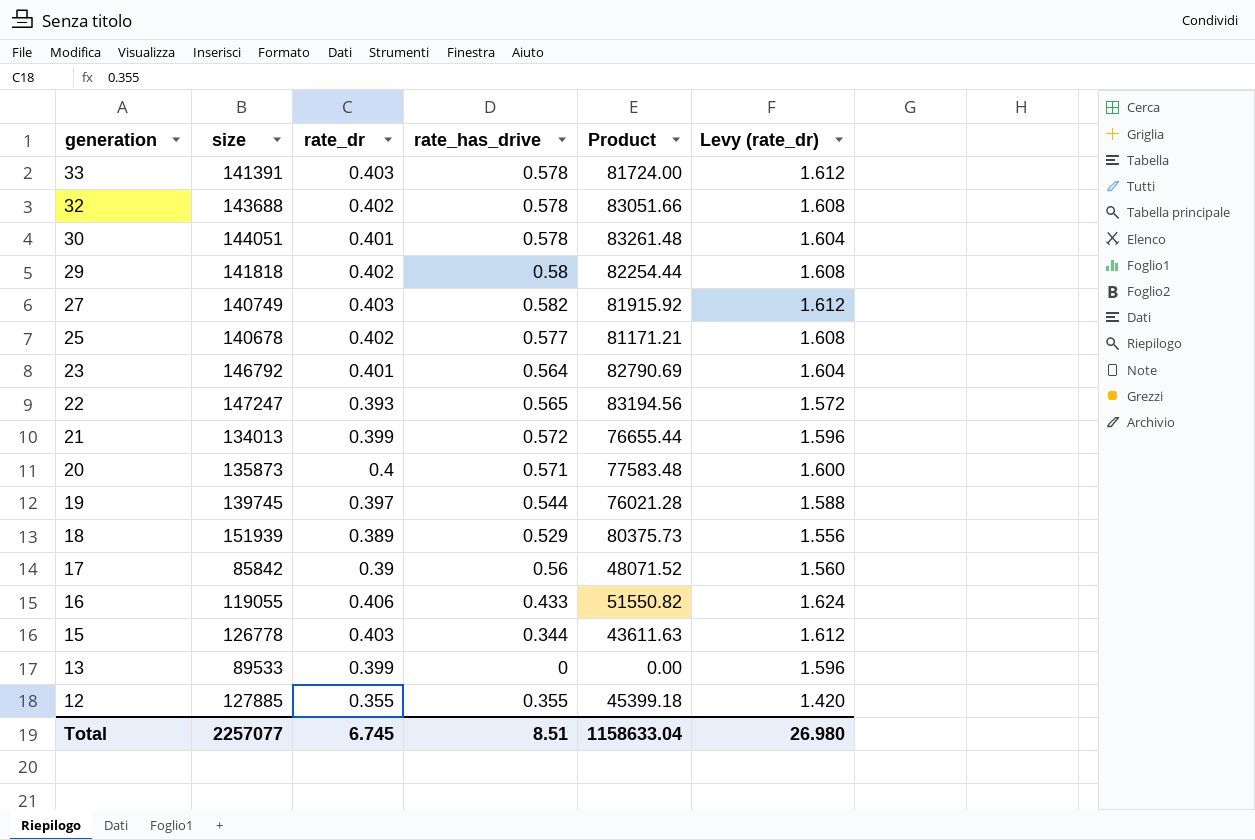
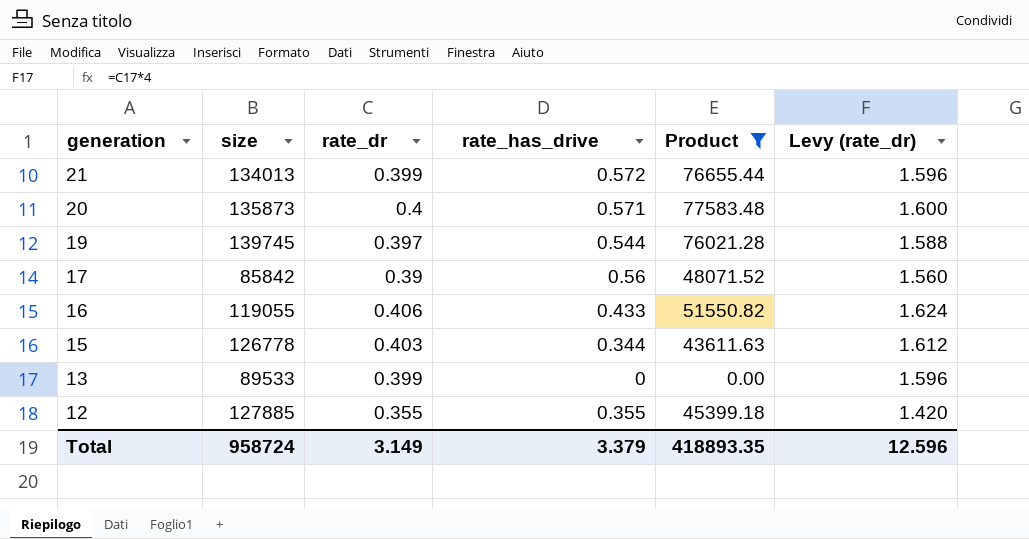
filter: none -> Product <= 77583.48
Total | size: 2257077 -> 958724
Total | rate_dr: 6.745 -> 3.149
Total | rate_has_drive: 8.51 -> 3.379
Total | Product: 1158633.04 -> 418893.35
Total | Levy (rate_dr): 26.980 -> 12.596

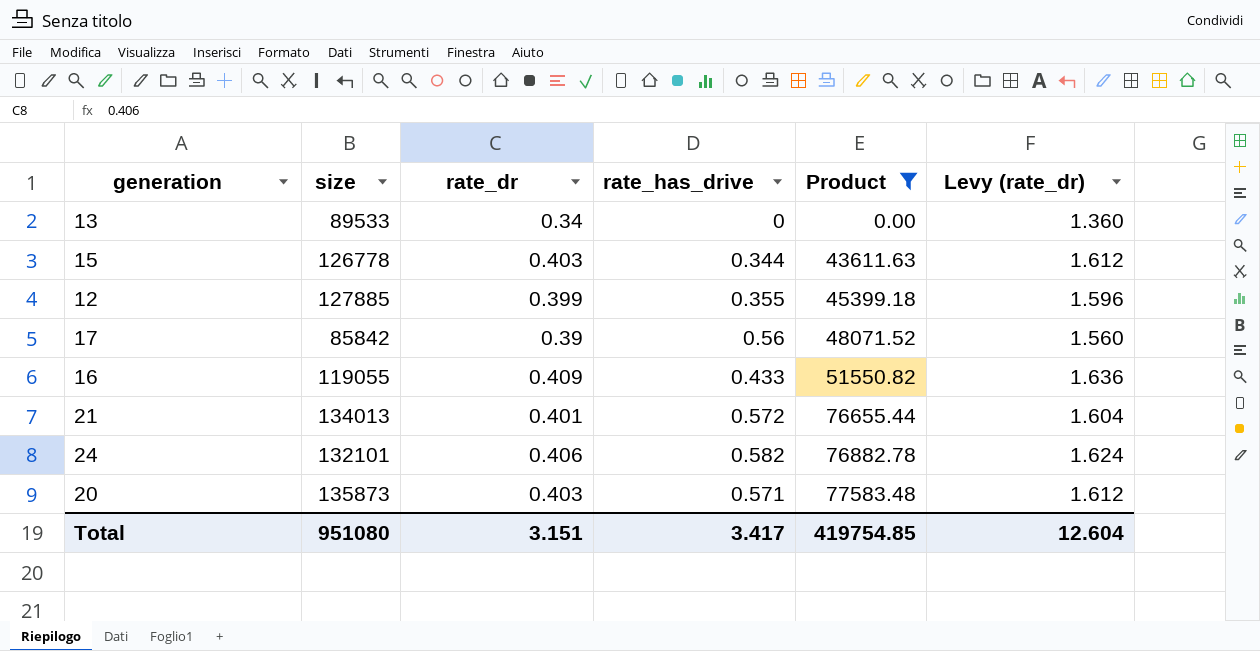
row order: generation descending -> Product ascending
row 19: 139745 | 0.397 | 0.544 | 76021.28 | 1.588 -> none
13 | rate_dr: 0.399 -> 0.34
13 | Levy (rate_dr): 1.596 -> 1.360
12 | rate_dr: 0.355 -> 0.399
12 | Levy (rate_dr): 1.420 -> 1.596
16 | rate_dr: 0.406 -> 0.409
16 | Levy (rate_dr): 1.624 -> 1.636
21 | rate_dr: 0.399 -> 0.401
21 | Levy (rate_dr): 1.596 -> 1.604
row 24: none -> 132101 | 0.406 | 0.582 | 76882.78 | 1.624
20 | rate_dr: 0.4 -> 0.403
20 | Levy (rate_dr): 1.600 -> 1.612
Total | size: 958724 -> 951080
Total | rate_dr: 3.149 -> 3.151
Total | rate_has_drive: 3.379 -> 3.417
Total | Product: 418893.35 -> 419754.85
Total | Levy (rate_dr): 12.596 -> 12.604

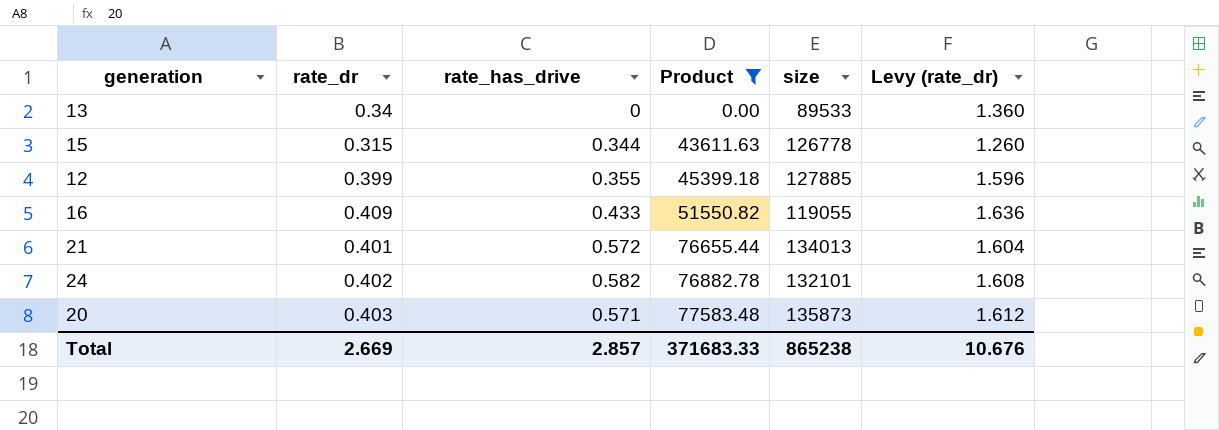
column size | position: 2 -> 5
row 17: 85842 | 0.39 | 0.56 | 48071.52 | 1.560 -> none
15 | rate_dr: 0.403 -> 0.315
15 | Levy (rate_dr): 1.612 -> 1.260
24 | rate_dr: 0.406 -> 0.402
24 | Levy (rate_dr): 1.624 -> 1.608
Total | rate_dr: 3.151 -> 2.669
Total | rate_has_drive: 3.417 -> 2.857
Total | Product: 419754.85 -> 371683.33
Total | size: 951080 -> 865238
Total | Levy (rate_dr): 12.604 -> 10.676

